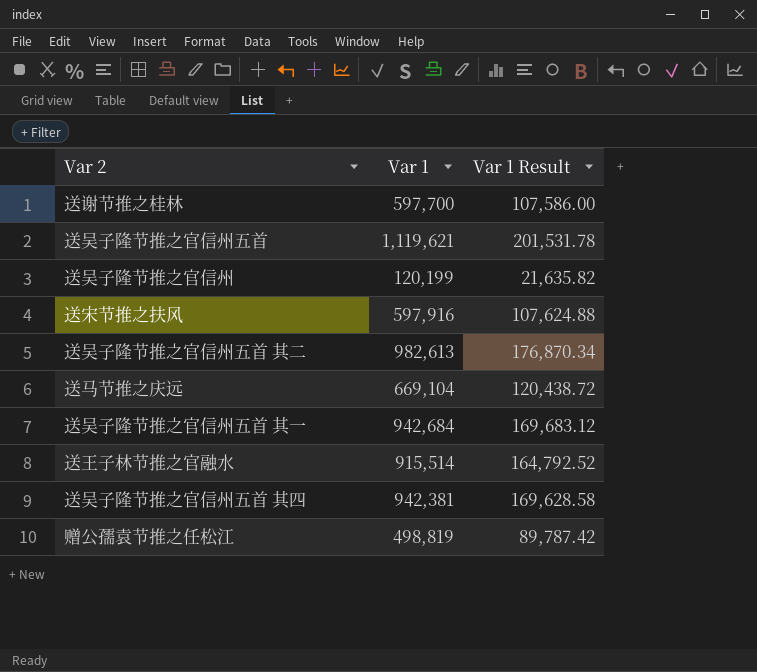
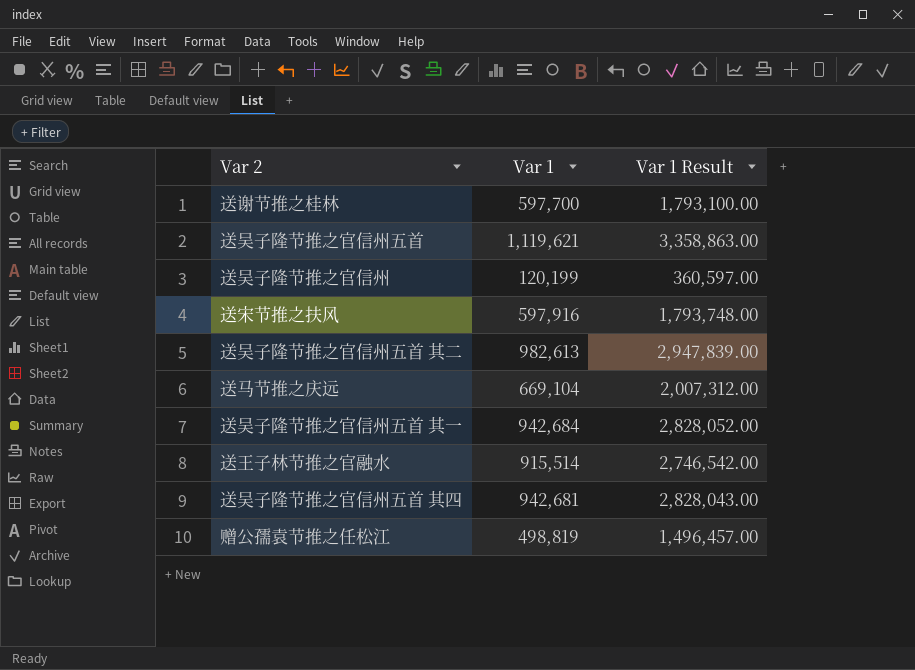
column Var 1 Result | formula: [Var 1] * 0.18 -> [Var 1] * 3
送吴子隆节推之官信州五首 其四 | Var 1: 942,381 -> 942,681

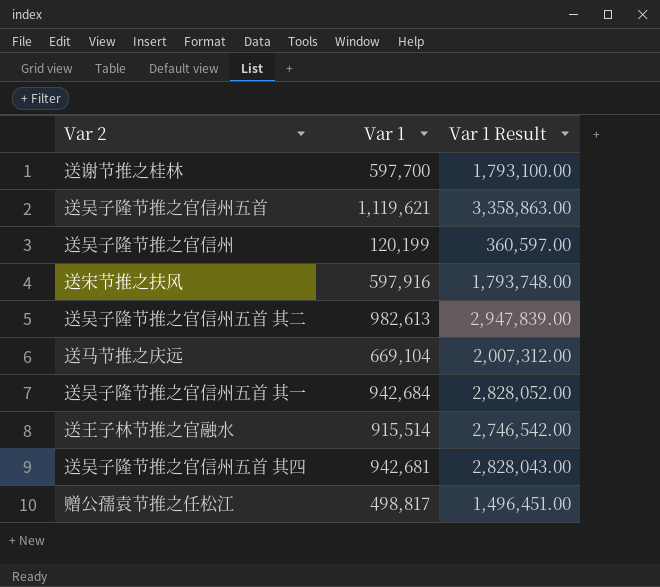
赠公孺袁节推之任松江 | Var 1: 498,819 -> 498,817
赠公孺袁节推之任松江 | Var 1 Result: 1,496,457.00 -> 1,496,451.00

